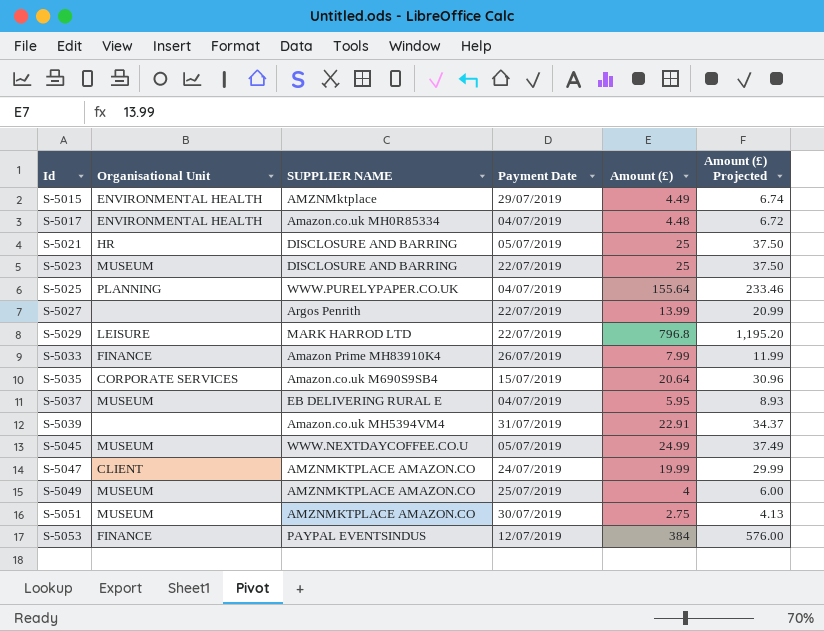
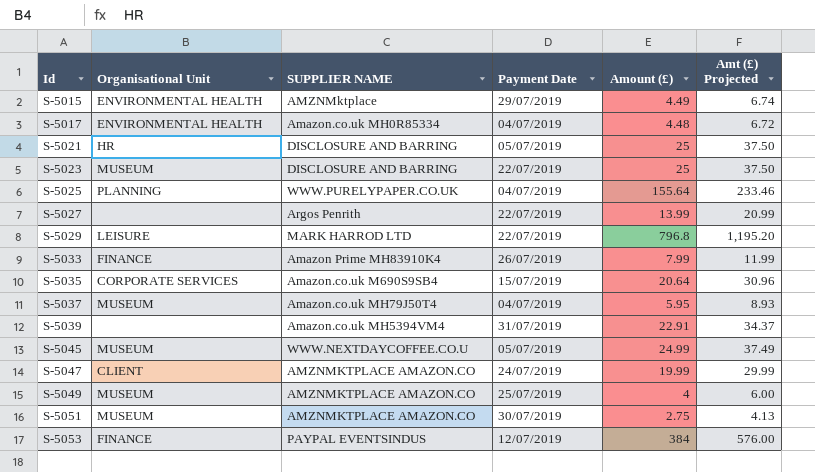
column name: Amount (£) Projected -> Amt (£) Projected
S-5037 | SUPPLIER NAME: EB DELIVERING RURAL E -> Amazon.co.uk MH79J50T4

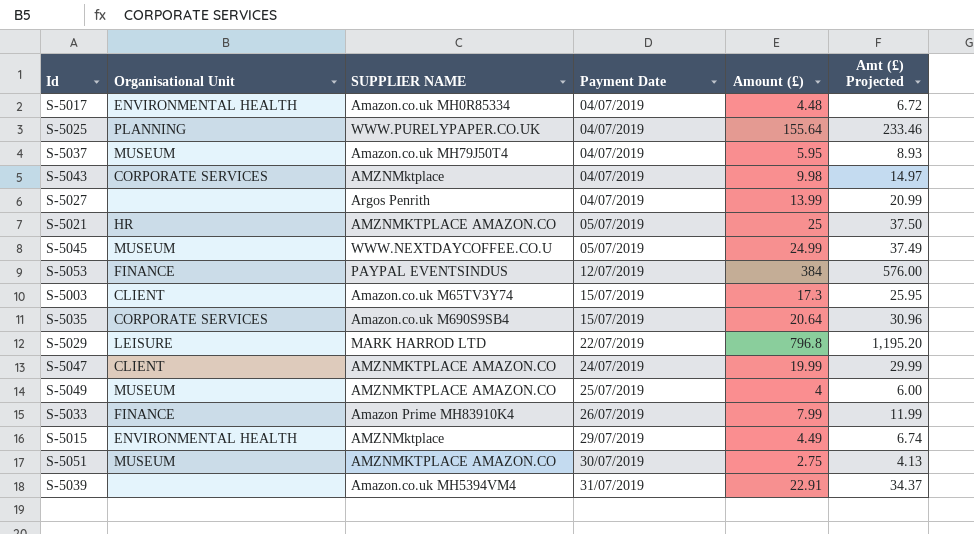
row order: Id ascending -> Payment Date ascending
row S-5023: MUSEUM | DISCLOSURE AND BARRING | 22/07/2019 | 25 | 37.50 -> none
row S-5043: none -> CORPORATE SERVICES | AMZNMktplace | 04/07/2019 | 9.98 | 14.97
S-5027 | Payment Date: 22/07/2019 -> 04/07/2019
S-5021 | SUPPLIER NAME: DISCLOSURE AND BARRING -> AMZNMKTPLACE AMAZON.CO
row S-5003: none -> CLIENT | Amazon.co.uk M65TV3Y74 | 15/07/2019 | 17.3 | 25.95

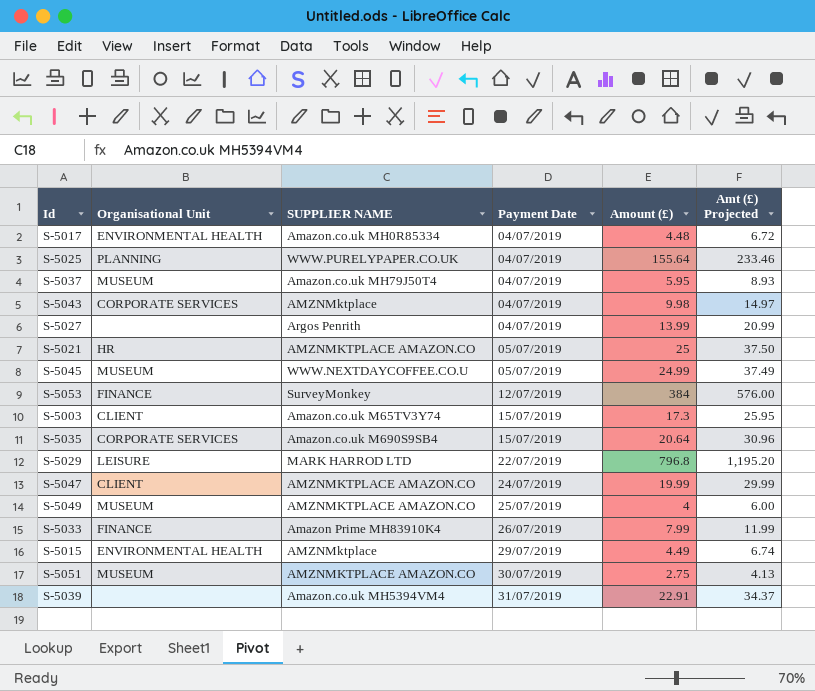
S-5053 | SUPPLIER NAME: PAYPAL EVENTSINDUS -> SurveyMonkey

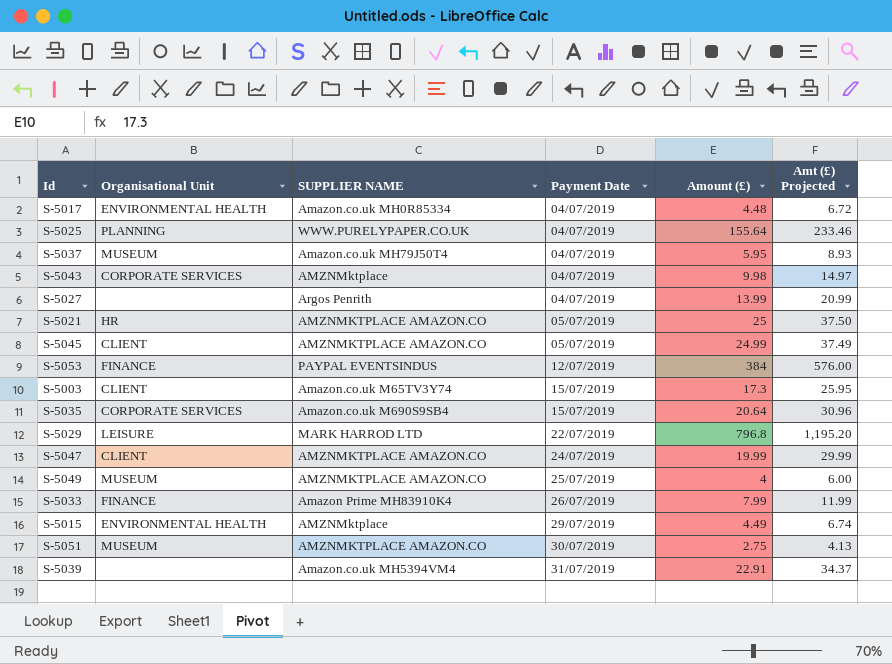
S-5045 | Organisational Unit: MUSEUM -> CLIENT
S-5045 | SUPPLIER NAME: WWW.NEXTDAYCOFFEE.CO.U -> AMZNMKTPLACE AMAZON.CO
S-5053 | SUPPLIER NAME: SurveyMonkey -> PAYPAL EVENTSINDUS

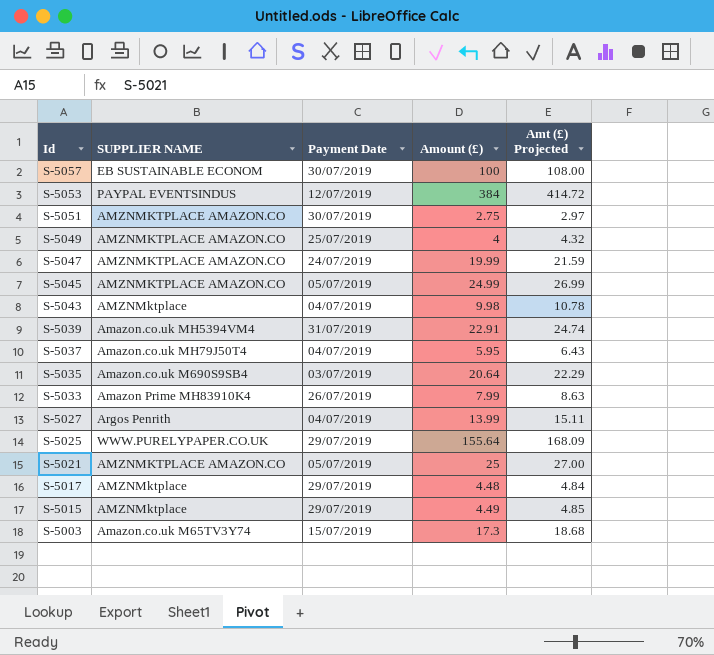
row order: Payment Date ascending -> Id descending
column Organisational Unit | position: 2 -> none
column Amt (£) Projected | formula: [Amount (£)] * 1.5 -> [Amount (£)] * 1.08
row S-5029: LEISURE | MARK HARROD LTD | 22/07/2019 | 796.8 | 1,195.20 -> none
row S-5057: none -> EB SUSTAINABLE ECONOM | 30/07/2019 | 100 | 108.00
S-5035 | Payment Date: 15/07/2019 -> 03/07/2019
S-5025 | Payment Date: 04/07/2019 -> 29/07/2019
S-5017 | SUPPLIER NAME: Amazon.co.uk MH0R85334 -> AMZNMktplace
S-5017 | Payment Date: 04/07/2019 -> 29/07/2019

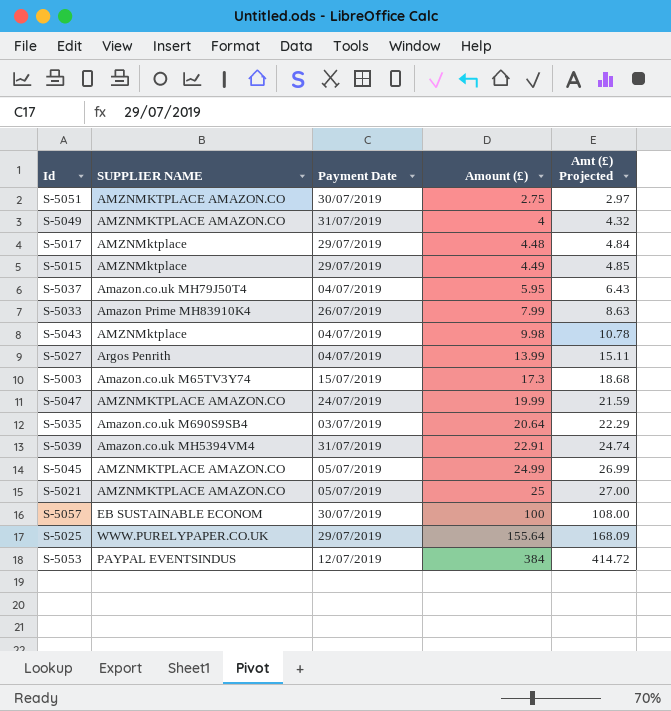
row order: Id descending -> Amount (£) ascending
S-5049 | Payment Date: 25/07/2019 -> 31/07/2019

